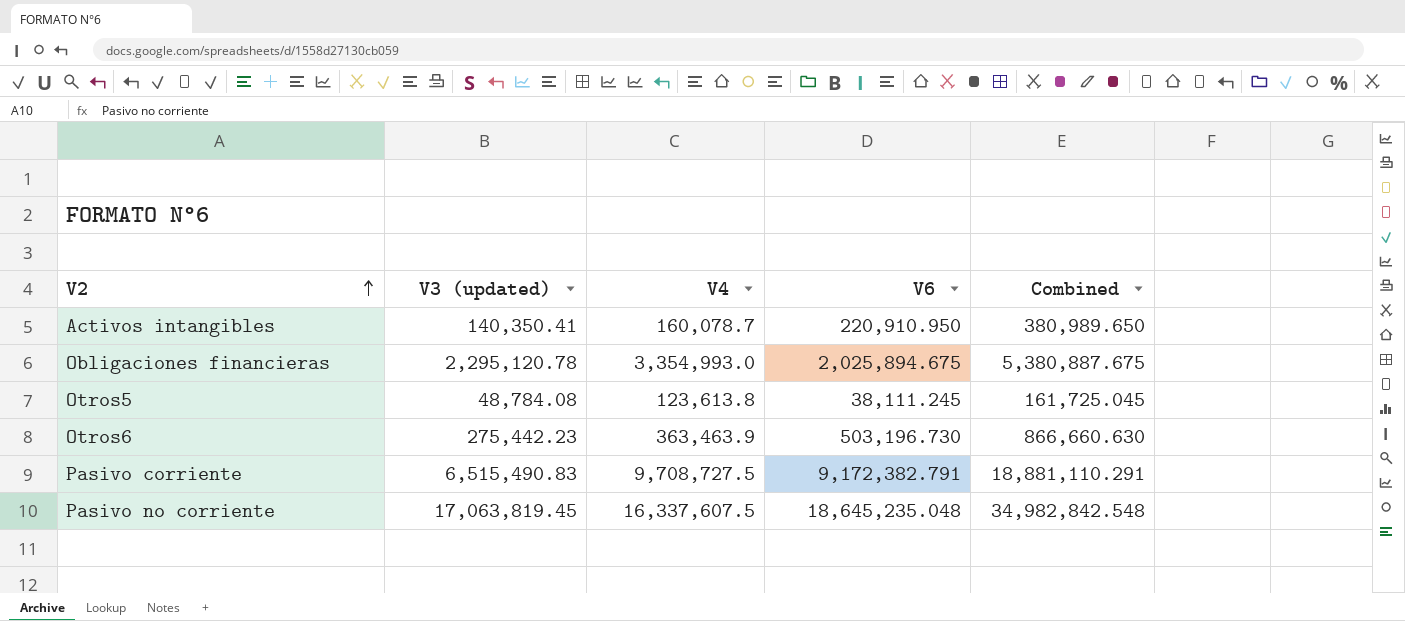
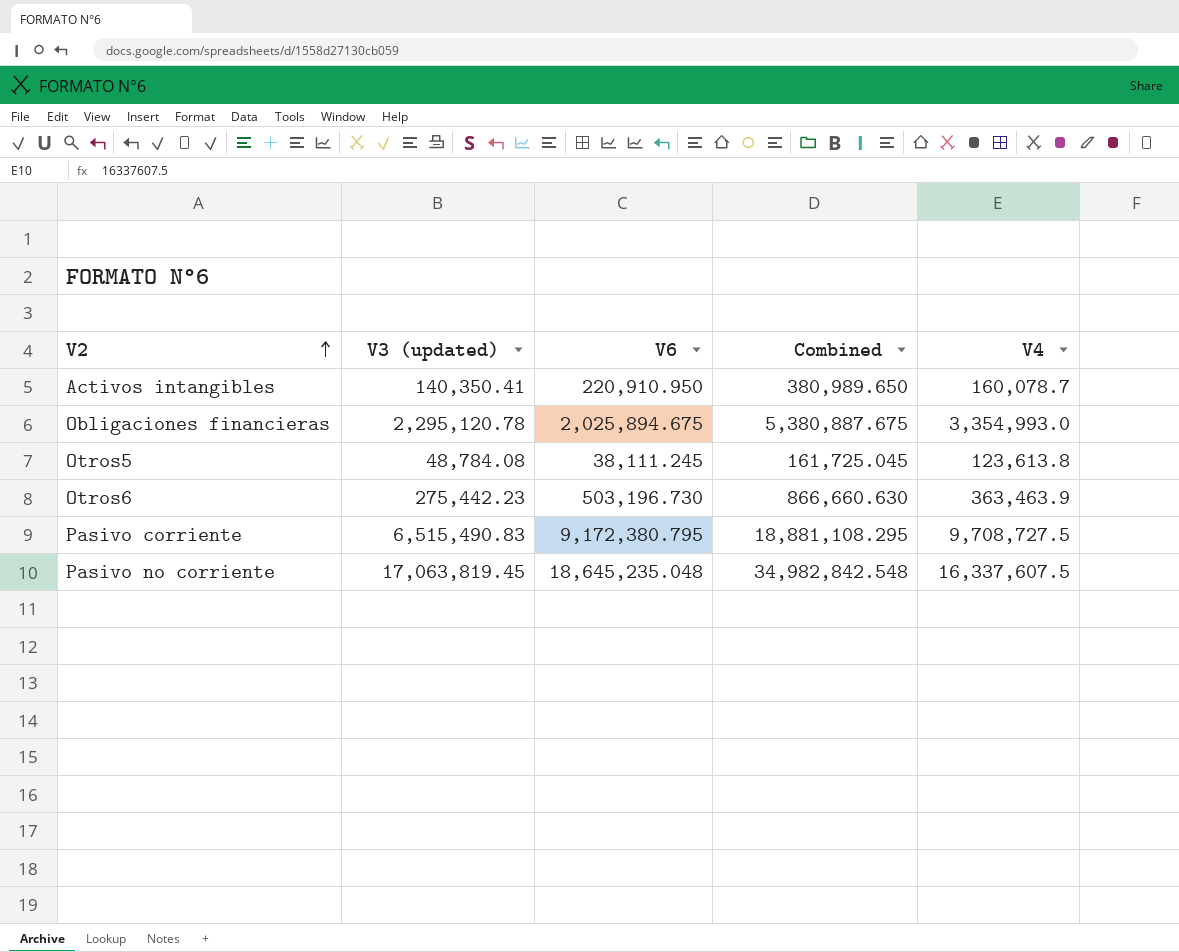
column V4 | position: 3 -> 5
Pasivo corriente | V6: 9,172,382.791 -> 9,172,380.795
Pasivo corriente | Combined: 18,881,110.291 -> 18,881,108.295

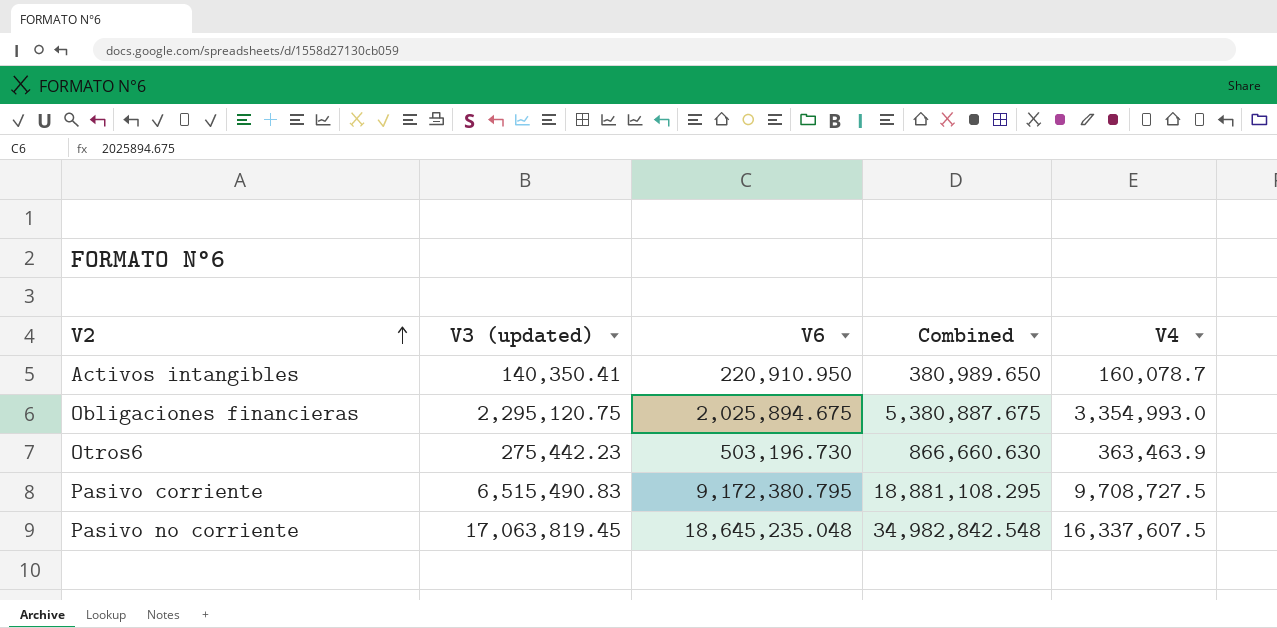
row Otros5: 48,784.08 | 38,111.245 | 161,725.045 | 123,613.8 -> none
Obligaciones financieras | V3 (updated): 2,295,120.78 -> 2,295,120.75

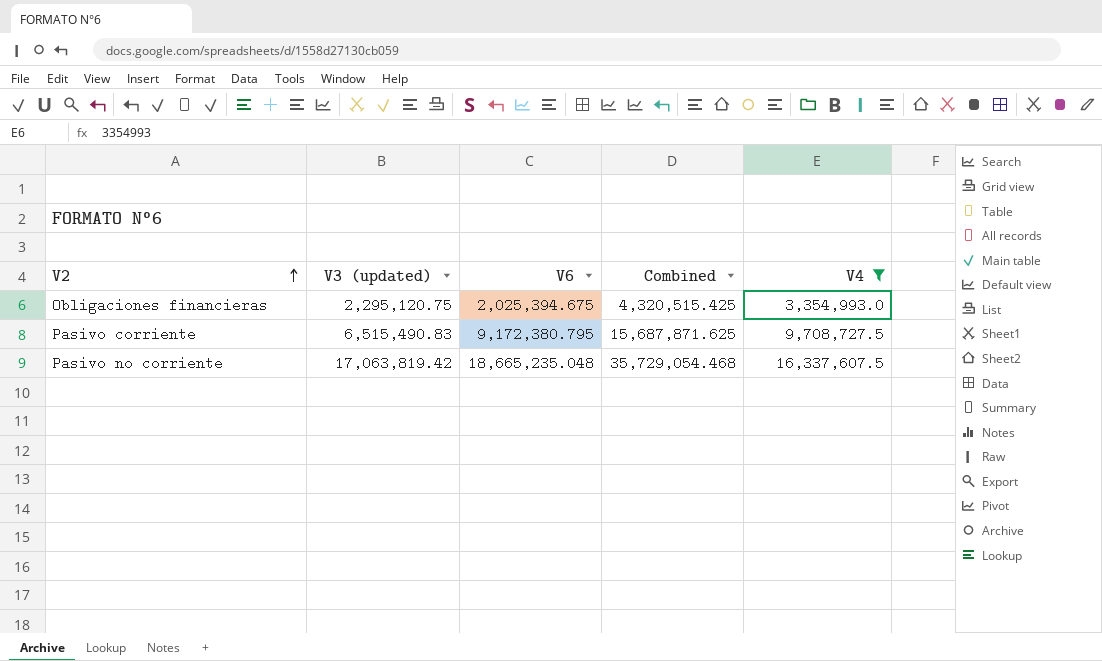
filter: none -> V4 >= 3,354,993.0
column Combined | formula: [V6] + [V4] -> [V3 (updated)] + [V6]
Obligaciones financieras | V6: 2,025,894.675 -> 2,025,394.675
Pasivo no corriente | V3 (updated): 17,063,819.45 -> 17,063,819.42
Pasivo no corriente | V6: 18,645,235.048 -> 18,665,235.048

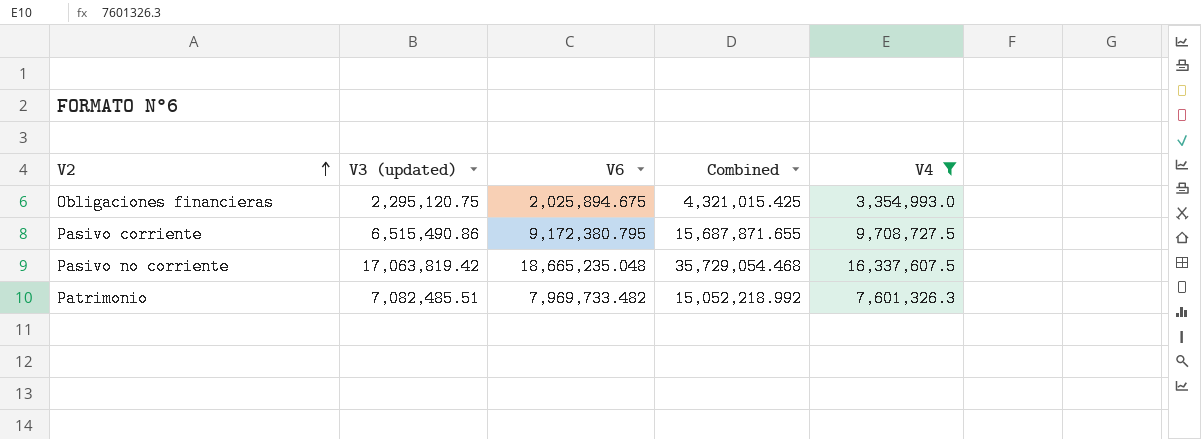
Obligaciones financieras | V6: 2,025,394.675 -> 2,025,894.675
Obligaciones financieras | Combined: 4,320,515.425 -> 4,321,015.425
Pasivo corriente | V3 (updated): 6,515,490.83 -> 6,515,490.86
Pasivo corriente | Combined: 15,687,871.625 -> 15,687,871.655
row Patrimonio: none -> 7,082,485.51 | 7,969,733.482 | 15,052,218.992 | 7,601,326.3

